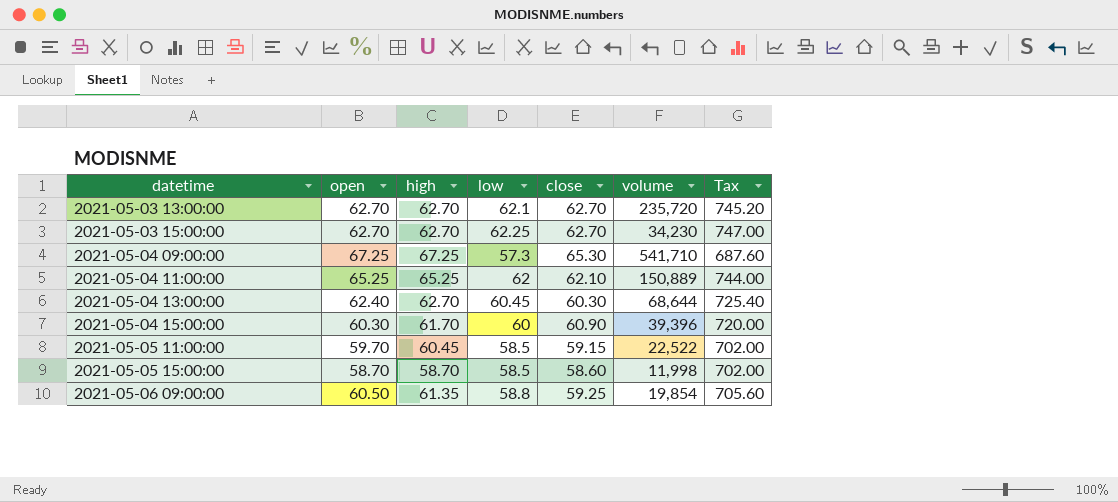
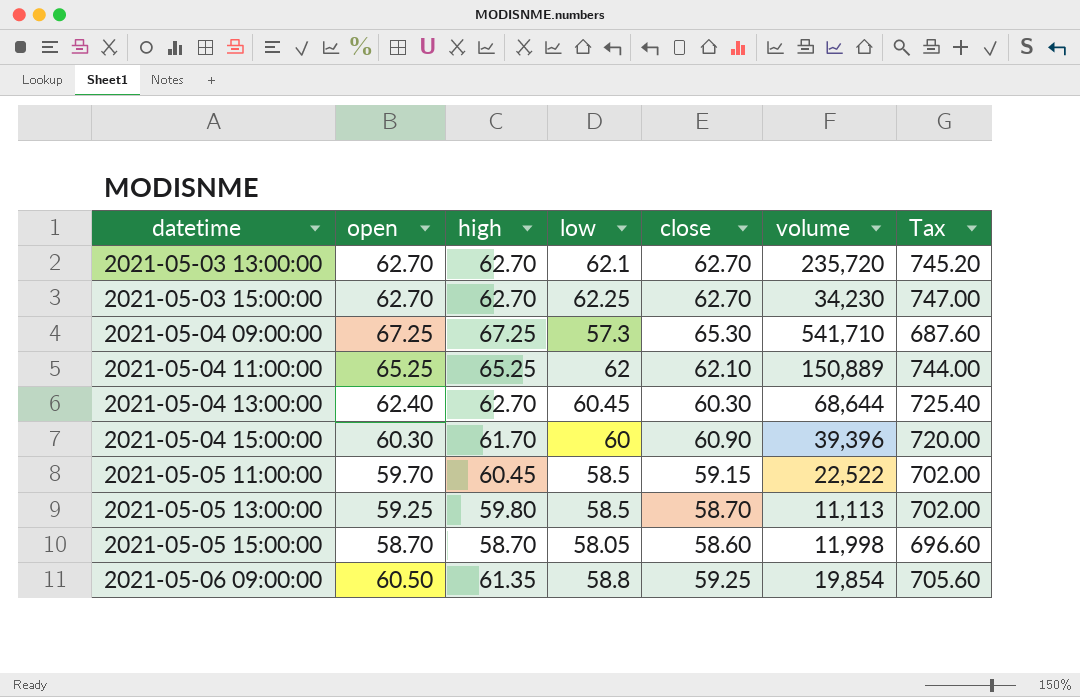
row 2021-05-05 13:00:00: none -> 59.25 | 59.80 | 58.5 | 58.70 | 11,113 | 702.00
2021-05-05 15:00:00 | low: 58.5 -> 58.05
2021-05-05 15:00:00 | Tax: 702.00 -> 696.60

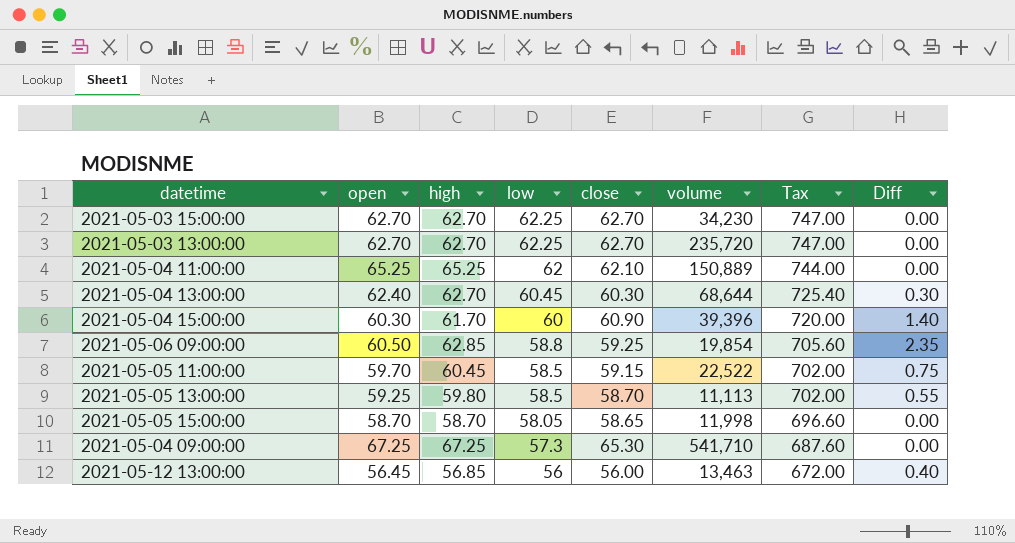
row order: datetime ascending -> low descending
column Diff | formula: none -> [high] - [open]
2021-05-03 13:00:00 | low: 62.1 -> 62.25
2021-05-03 13:00:00 | Tax: 745.20 -> 747.00
2021-05-06 09:00:00 | high: 61.35 -> 62.85
2021-05-05 15:00:00 | close: 58.60 -> 58.65
row 2021-05-12 13:00:00: none -> 56.45 | 56.85 | 56 | 56.00 | 13,463 | 672.00 | 0.40

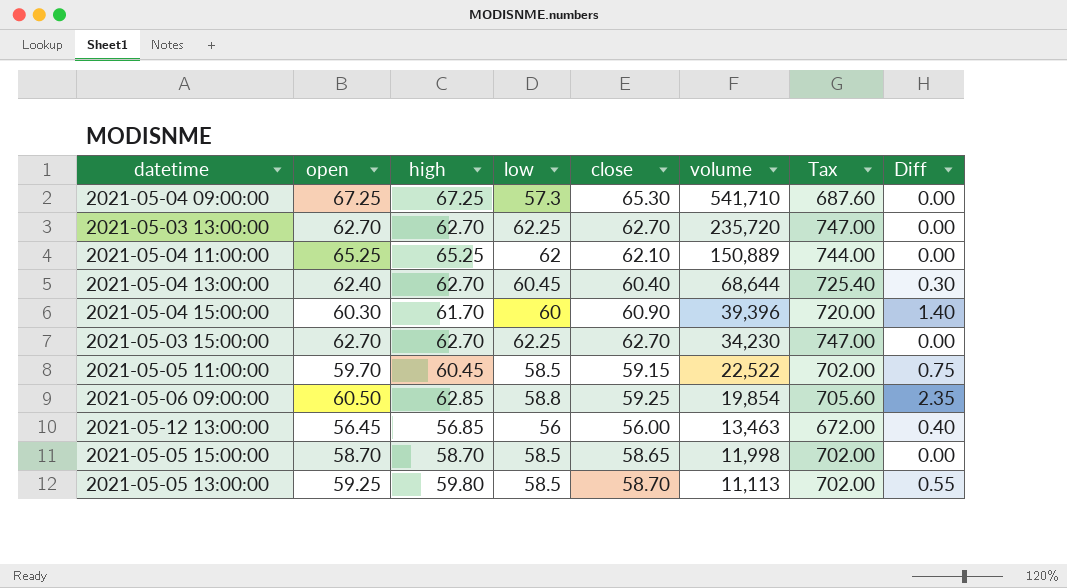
row order: low descending -> volume descending
2021-05-04 13:00:00 | close: 60.30 -> 60.40
2021-05-05 15:00:00 | low: 58.05 -> 58.5
2021-05-05 15:00:00 | Tax: 696.60 -> 702.00

